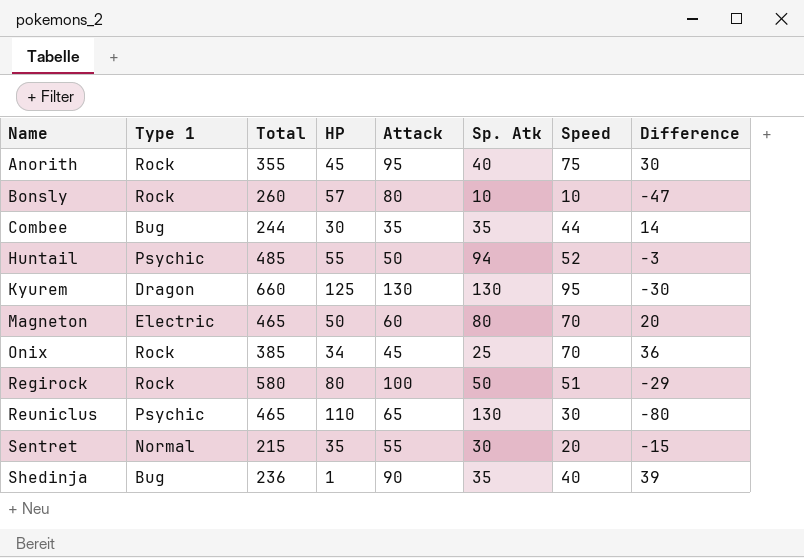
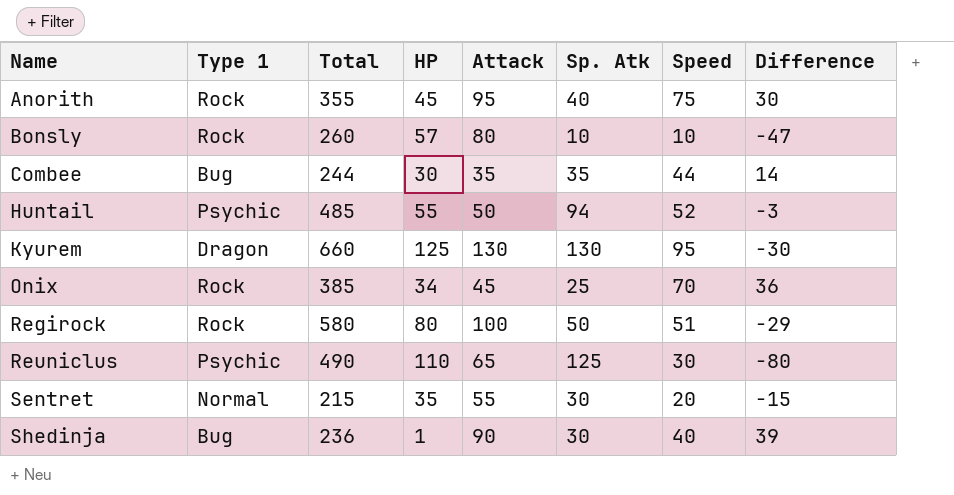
row Magneton: Electric | 465 | 50 | 60 | 80 | 70 | 20 -> none
Reuniclus | Total: 465 -> 490
Reuniclus | Sp. Atk: 130 -> 125
Shedinja | Sp. Atk: 35 -> 30

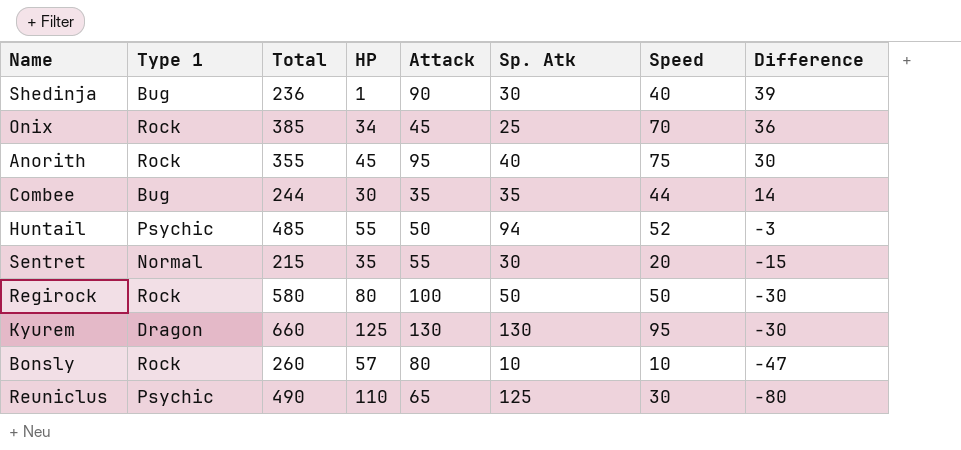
row order: Name ascending -> Difference descending
Regirock | Speed: 51 -> 50
Regirock | Difference: -29 -> -30

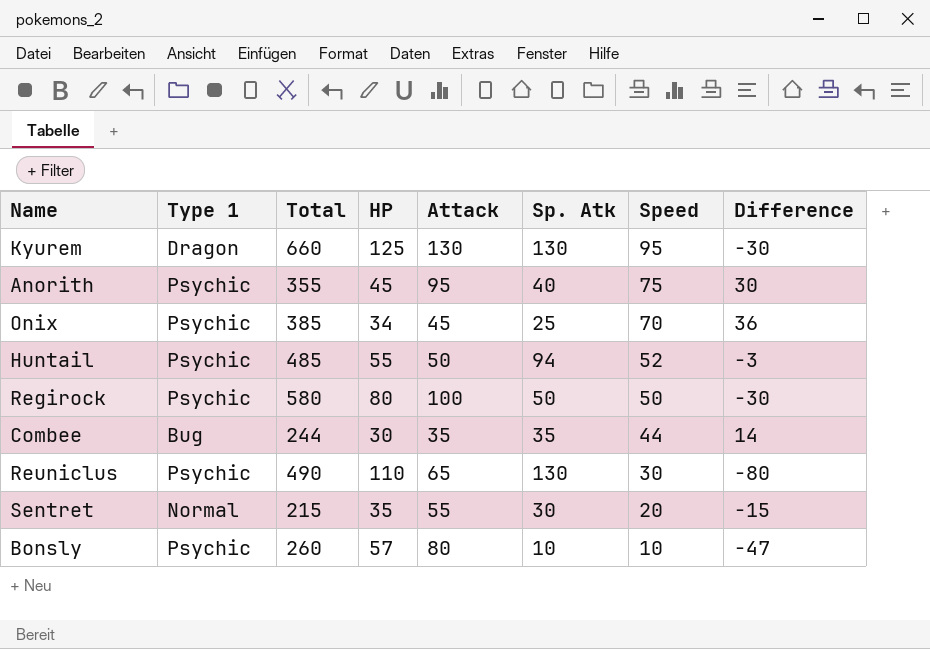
row order: Difference descending -> Speed descending
row Shedinja: Bug | 236 | 1 | 90 | 30 | 40 | 39 -> none
Anorith | Type 1: Rock -> Psychic
Onix | Type 1: Rock -> Psychic
Regirock | Type 1: Rock -> Psychic
Reuniclus | Sp. Atk: 125 -> 130
Bonsly | Type 1: Rock -> Psychic

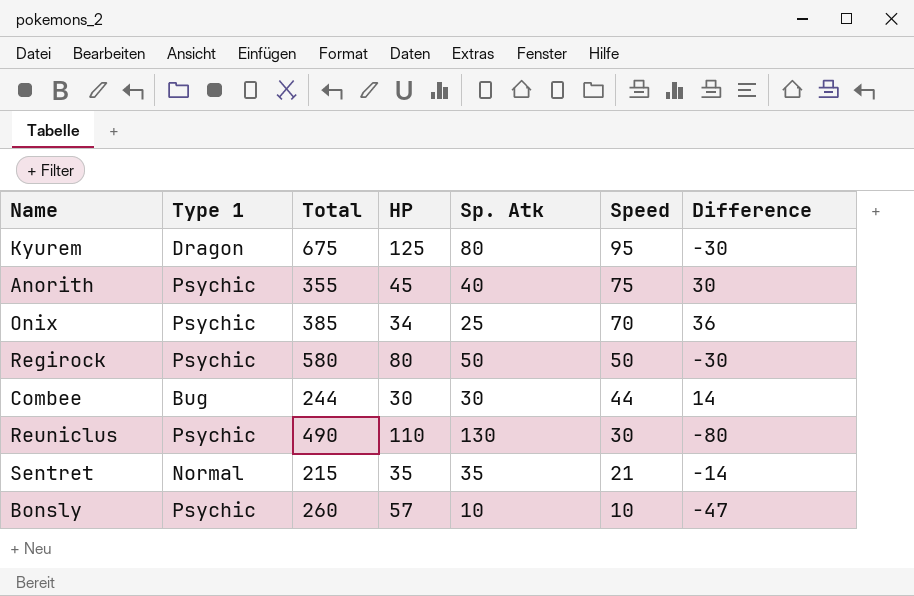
column Attack | position: 5 -> none
row Huntail: Psychic | 485 | 55 | 50 | 94 | 52 | -3 -> none
Kyurem | Total: 660 -> 675
Kyurem | Sp. Atk: 130 -> 80
Combee | Sp. Atk: 35 -> 30
Sentret | Sp. Atk: 30 -> 35
Sentret | Speed: 20 -> 21
Sentret | Difference: -15 -> -14

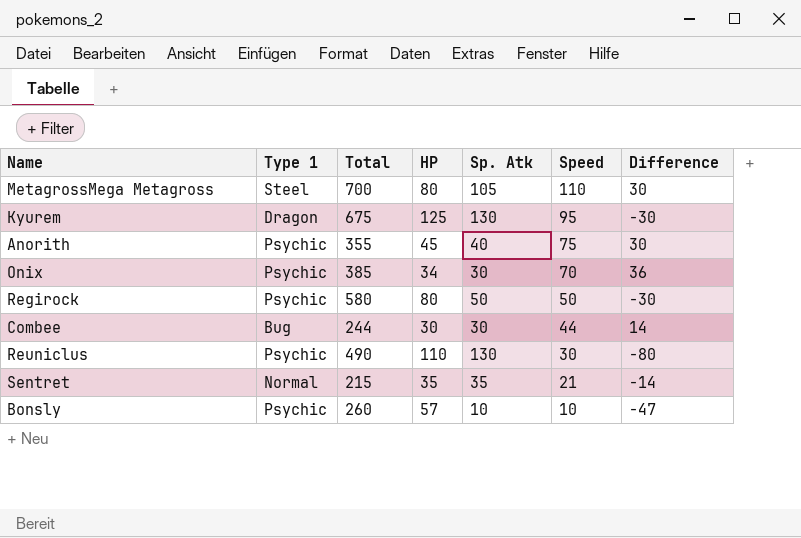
row MetagrossMega Metagross: none -> Steel | 700 | 80 | 105 | 110 | 30
Kyurem | Sp. Atk: 80 -> 130
Onix | Sp. Atk: 25 -> 30

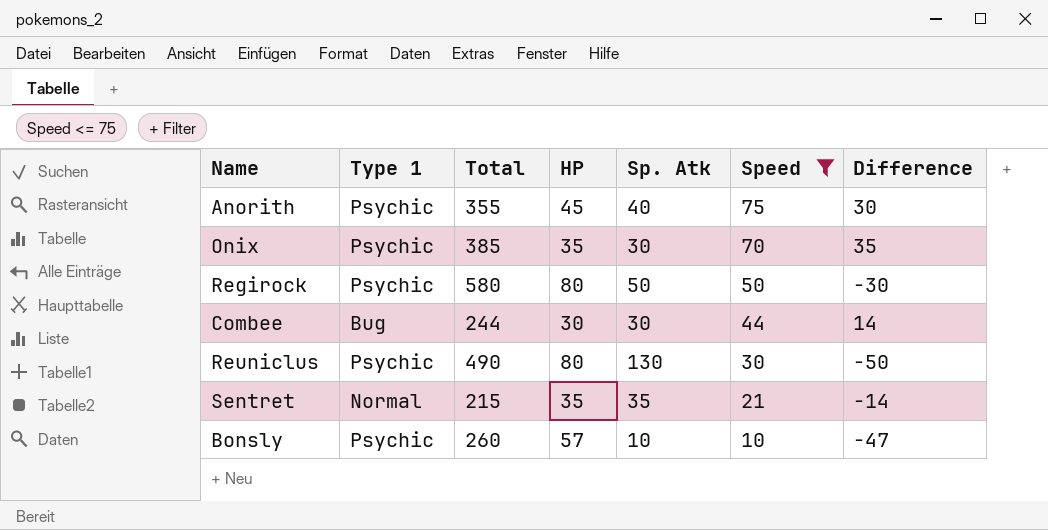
filter: none -> Speed <= 75
Onix | HP: 34 -> 35
Onix | Difference: 36 -> 35
Reuniclus | HP: 110 -> 80
Reuniclus | Difference: -80 -> -50

